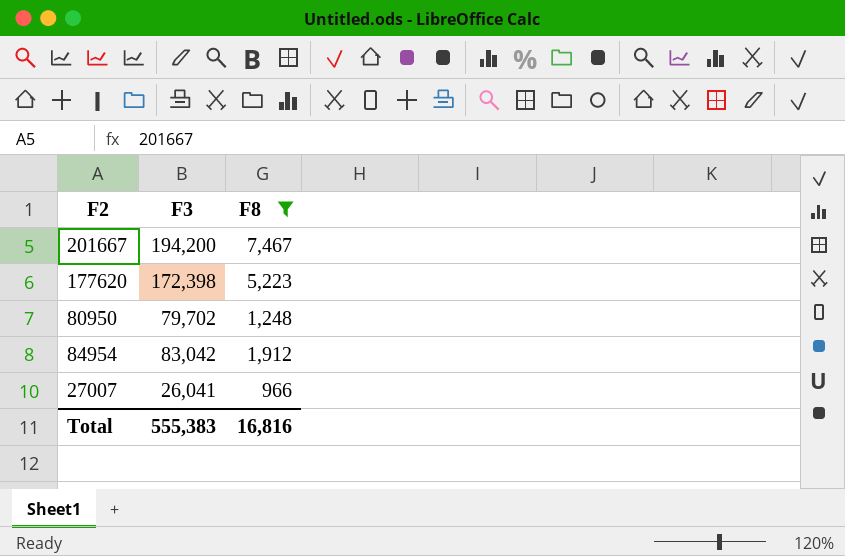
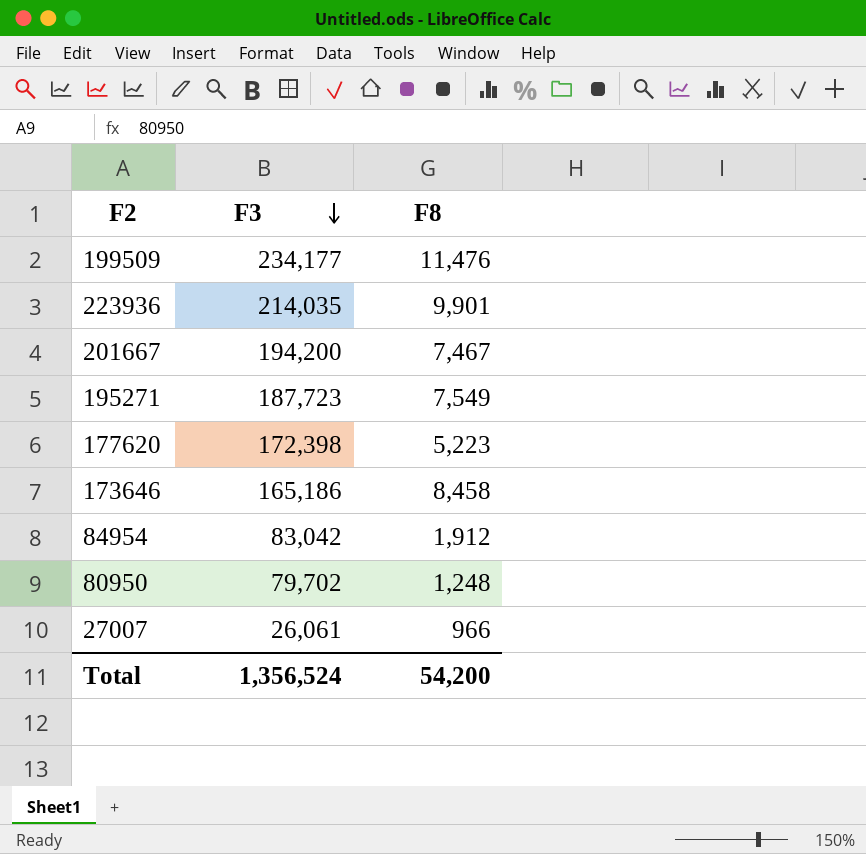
filter: F8 <= 7,467 -> none
row order: none -> F3 descending
27007 | F3: 26,041 -> 26,061
Total | F3: 555,383 -> 1,356,524
Total | F8: 16,816 -> 54,200

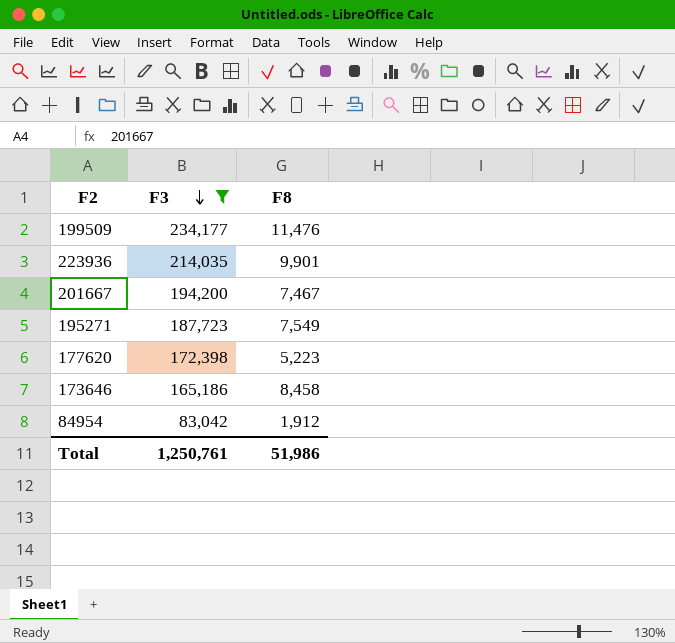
filter: none -> F3 >= 83,042
Total | F3: 1,356,524 -> 1,250,761
Total | F8: 54,200 -> 51,986

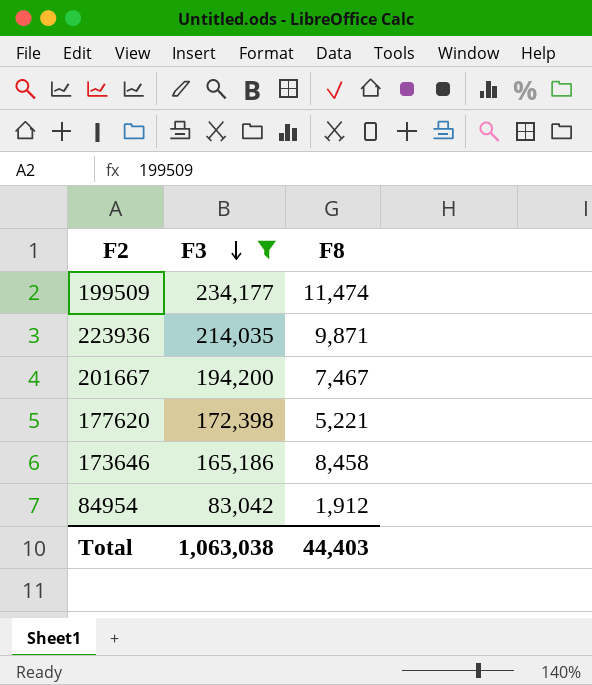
row 195271: 187,723 | 7,549 -> none
199509 | F8: 11,476 -> 11,474
223936 | F8: 9,901 -> 9,871
177620 | F8: 5,223 -> 5,221
Total | F3: 1,250,761 -> 1,063,038
Total | F8: 51,986 -> 44,403

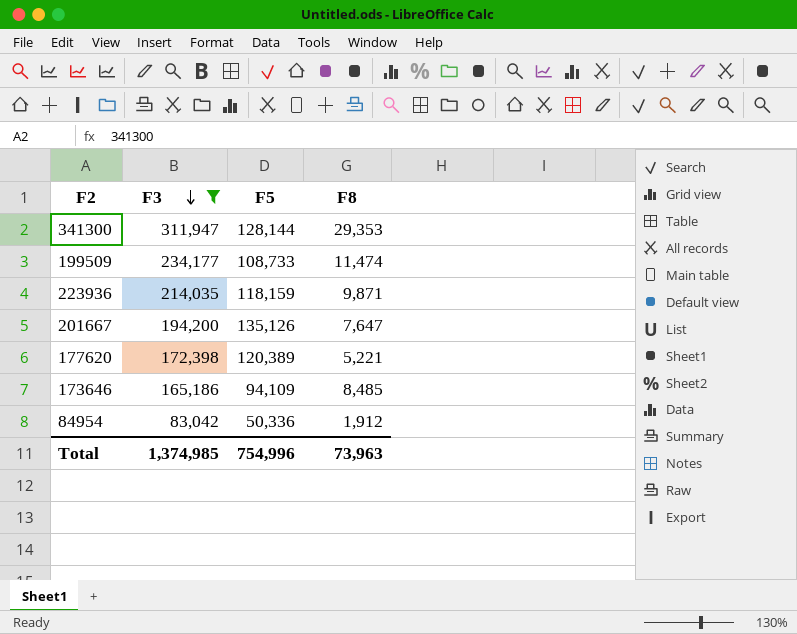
column F5 | position: none -> 3
row 341300: none -> 311,947 | 128,144 | 29,353
201667 | F8: 7,467 -> 7,647
173646 | F8: 8,458 -> 8,485
Total | F3: 1,063,038 -> 1,374,985
Total | F8: 44,403 -> 73,963

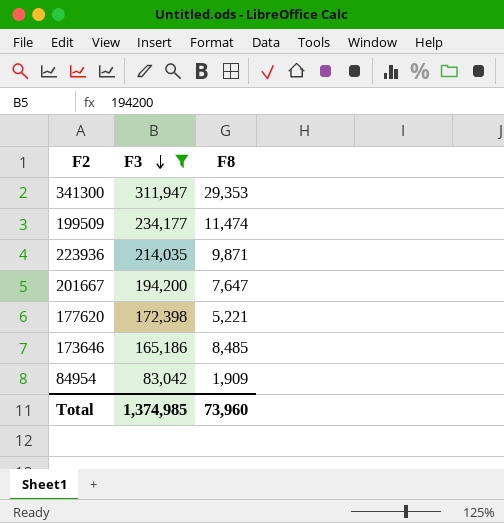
column F5 | position: 3 -> none
84954 | F8: 1,912 -> 1,909
Total | F8: 73,963 -> 73,960

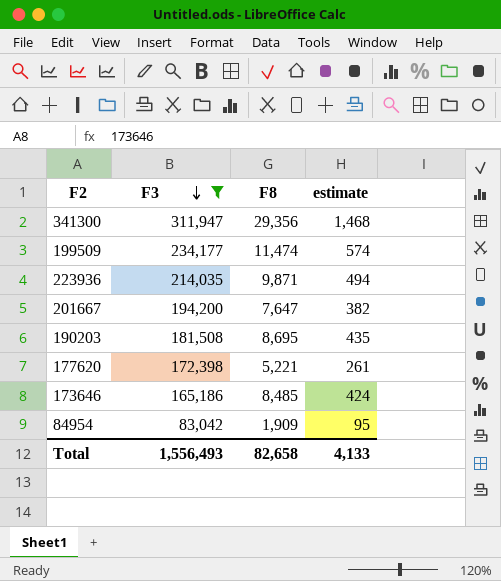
column estimate | formula: none -> [F8] * 0.05
341300 | F8: 29,353 -> 29,356
row 190203: none -> 181,508 | 8,695 | 435
Total | F3: 1,374,985 -> 1,556,493
Total | F8: 73,960 -> 82,658

